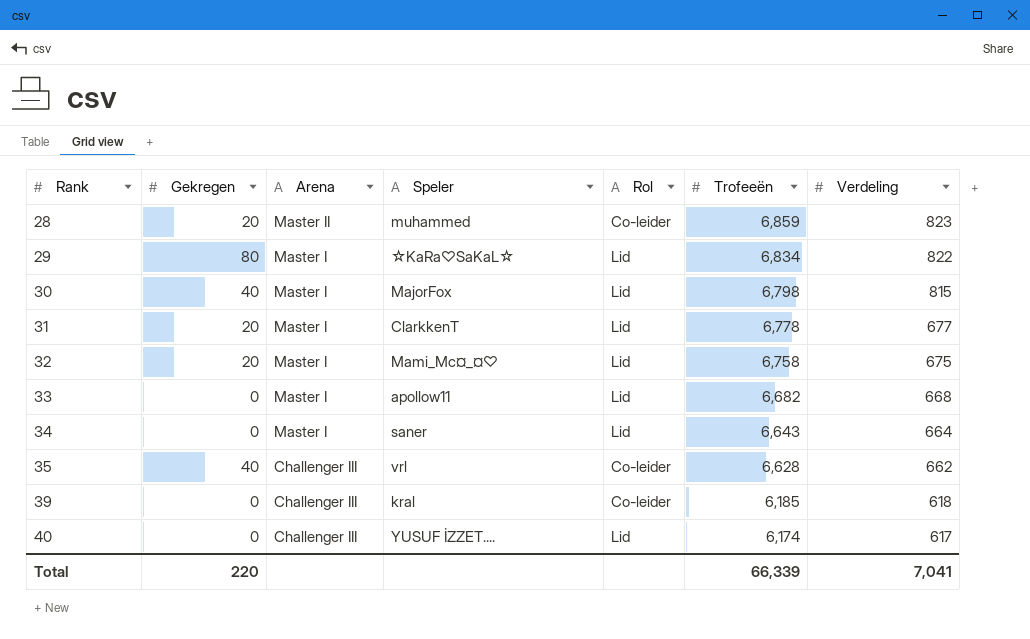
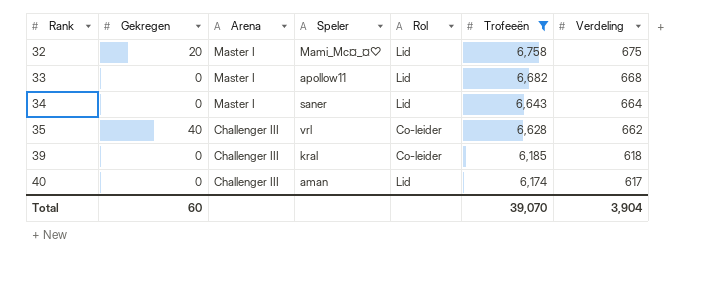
filter: none -> Trofeeën <= 6,758
40 | Speler: YUSUF İZZET.... -> aman
Total | Gekregen: 220 -> 60
Total | Trofeeën: 66,339 -> 39,070
Total | Verdeling: 7,041 -> 3,904

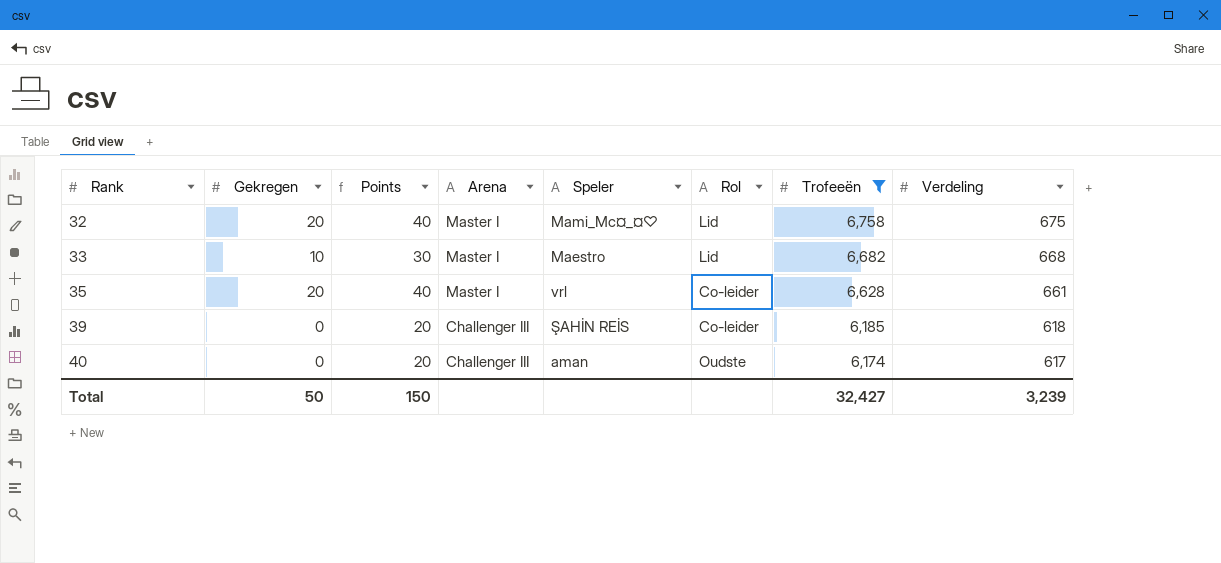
column Points | formula: none -> [Gekregen] + 20
row 34: 0 | Master I | saner | Lid | 6,643 | 664 -> none
33 | Gekregen: 0 -> 10
33 | Speler: apollow11 -> Maestro
35 | Gekregen: 40 -> 20
35 | Arena: Challenger III -> Master I
35 | Verdeling: 662 -> 661
39 | Speler: kral -> ŞAHİN REİS
40 | Rol: Lid -> Oudste
Total | Gekregen: 60 -> 50
Total | Trofeeën: 39,070 -> 32,427
Total | Verdeling: 3,904 -> 3,239

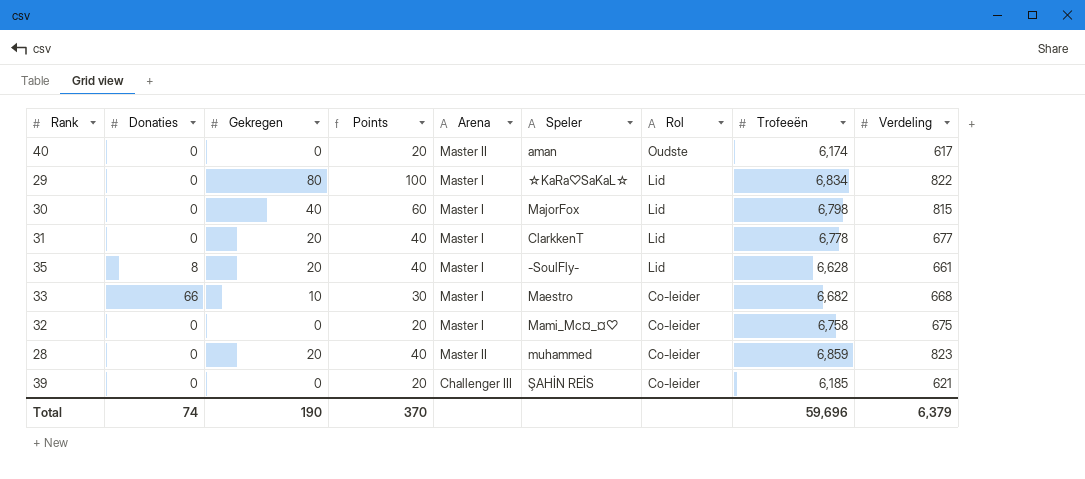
filter: Trofeeën <= 6,758 -> none
row order: Rank ascending -> Rol descending
column Donaties | position: none -> 2
40 | Arena: Challenger III -> Master II
35 | Speler: vrl -> -SoulFly-
35 | Rol: Co-leider -> Lid
33 | Rol: Lid -> Co-leider
32 | Gekregen: 20 -> 0
32 | Points: 40 -> 20
32 | Rol: Lid -> Co-leider
39 | Verdeling: 618 -> 621
Total | Gekregen: 50 -> 190
Total | Points: 150 -> 370
Total | Trofeeën: 32,427 -> 59,696
Total | Verdeling: 3,239 -> 6,379

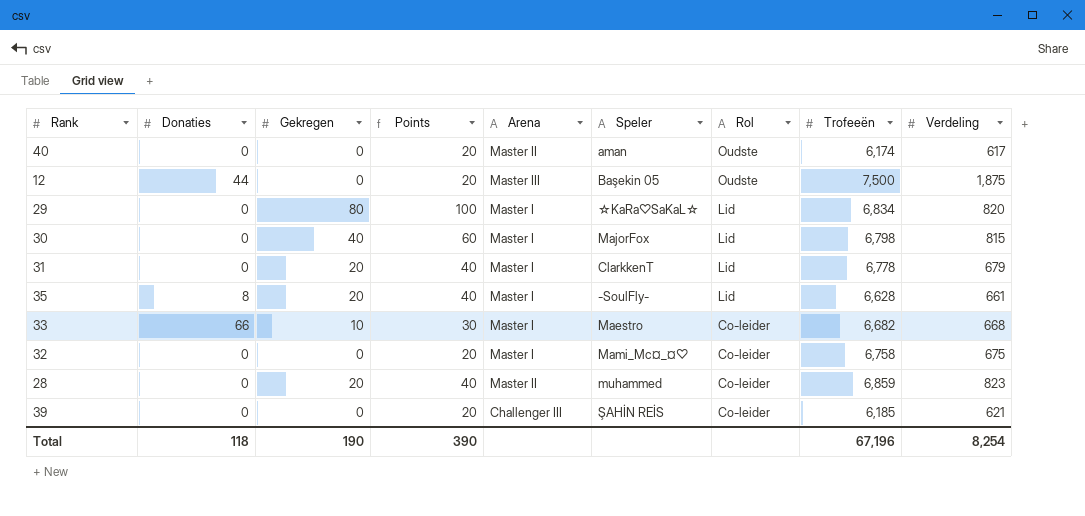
row 12: none -> 44 | 0 | 20 | Master III | Başekin 05 | Oudste | 7,500 | 1,875
29 | Verdeling: 822 -> 820
31 | Verdeling: 677 -> 679
Total | Donaties: 74 -> 118
Total | Points: 370 -> 390
Total | Trofeeën: 59,696 -> 67,196
Total | Verdeling: 6,379 -> 8,254

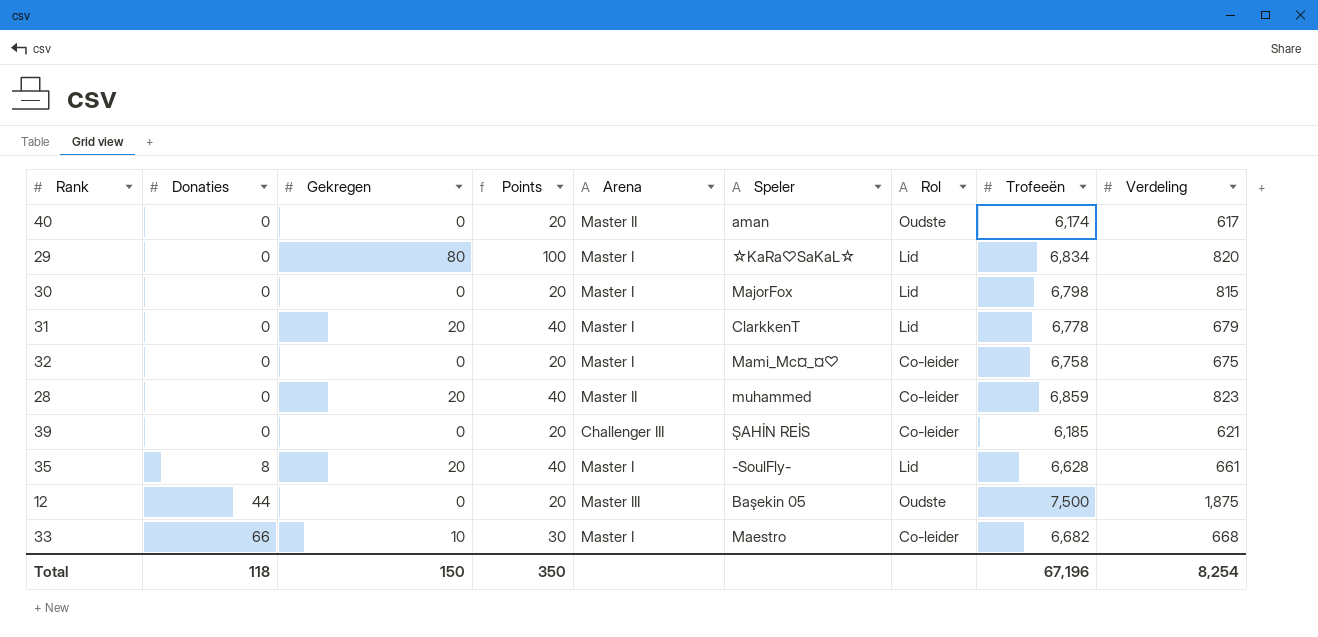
row order: Rol descending -> Donaties ascending
30 | Gekregen: 40 -> 0
30 | Points: 60 -> 20
Total | Gekregen: 190 -> 150
Total | Points: 390 -> 350

